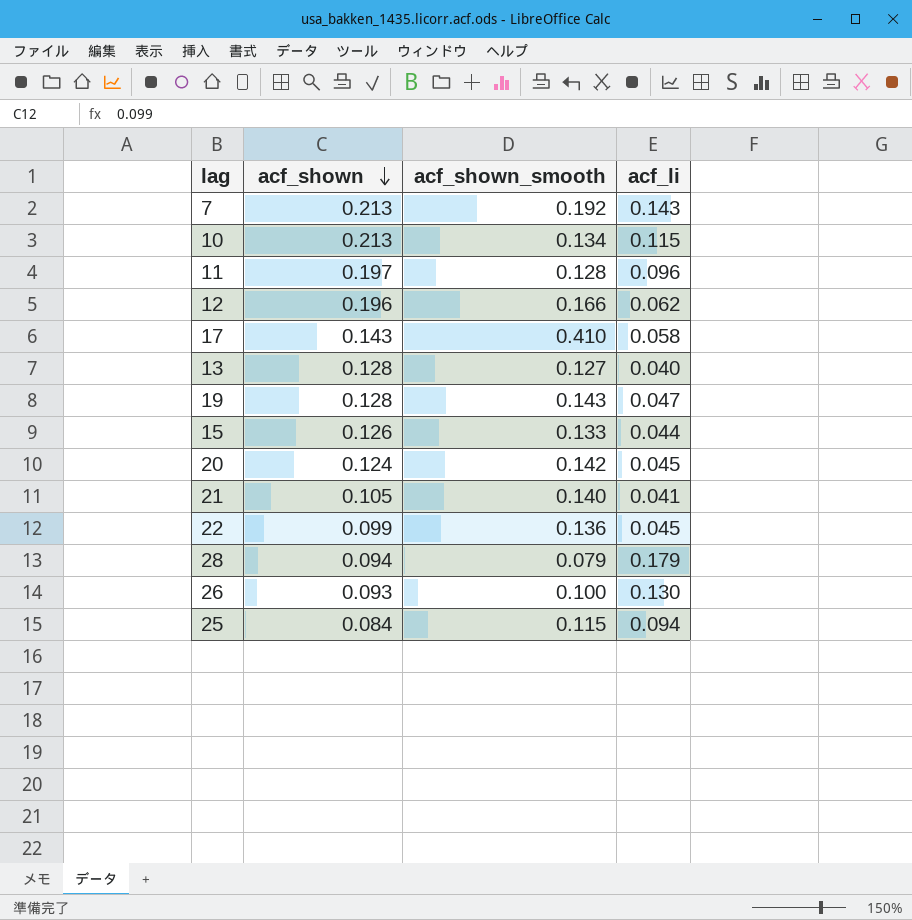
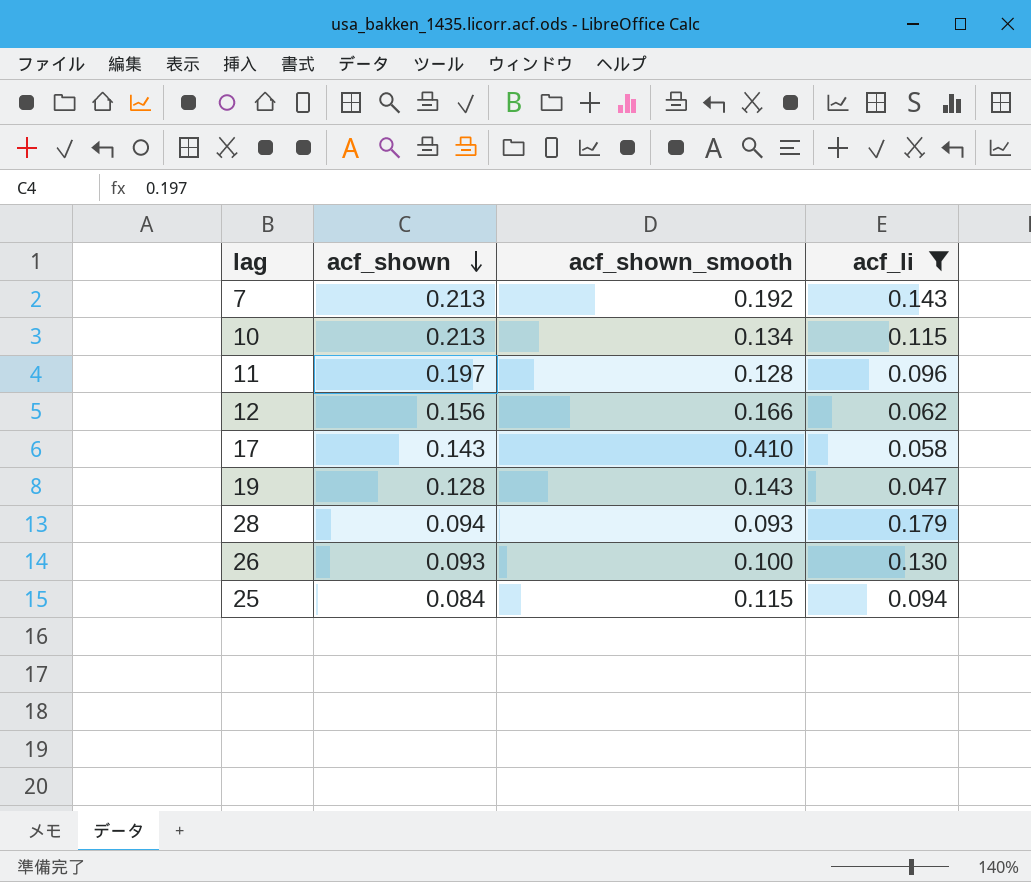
filter: none -> acf_li >= 0.047
12 | acf_shown: 0.196 -> 0.156
28 | acf_shown_smooth: 0.079 -> 0.093

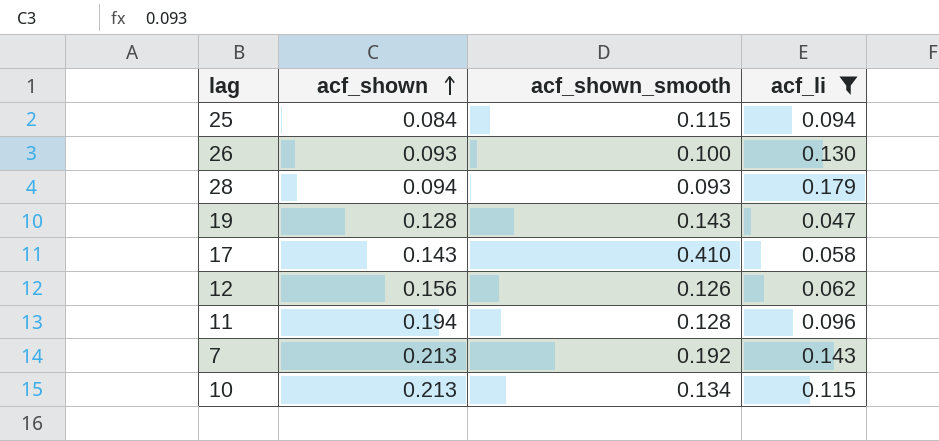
row order: acf_shown descending -> acf_shown ascending
12 | acf_shown_smooth: 0.166 -> 0.126
11 | acf_shown: 0.197 -> 0.194

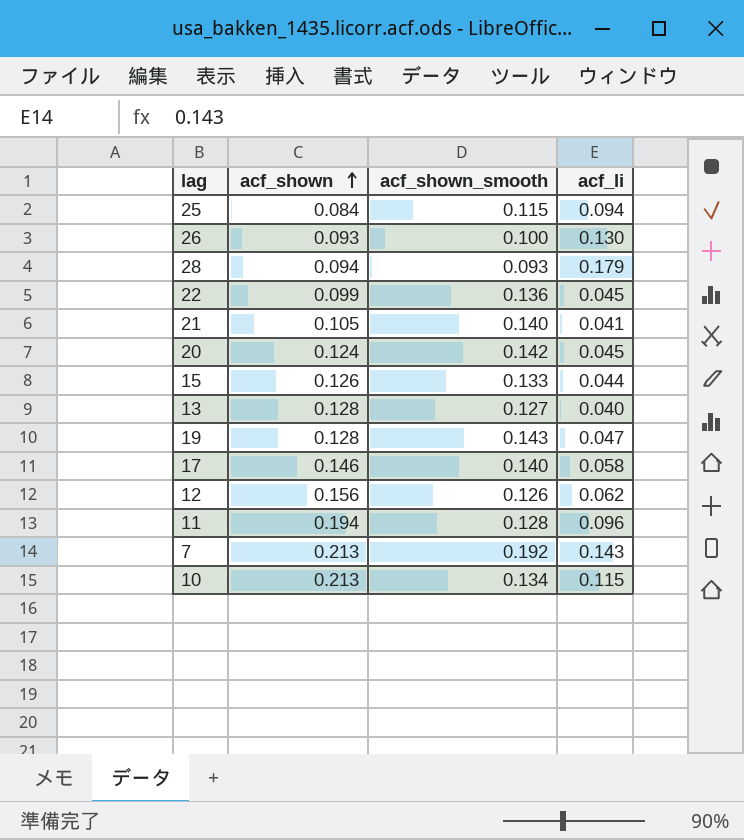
filter: acf_li >= 0.047 -> none
17 | acf_shown: 0.143 -> 0.146
17 | acf_shown_smooth: 0.410 -> 0.140

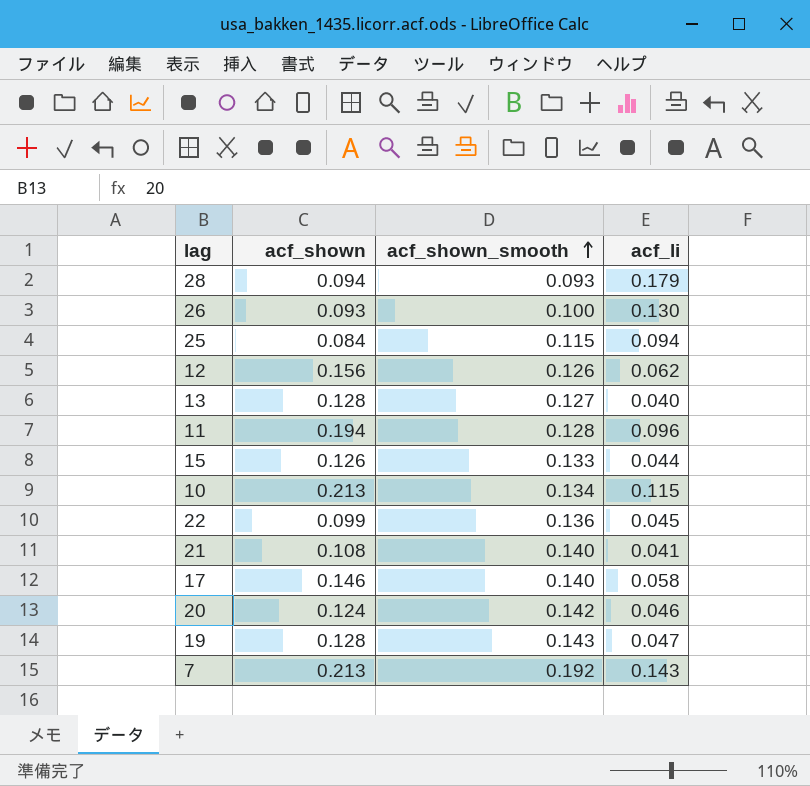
row order: acf_shown ascending -> acf_shown_smooth ascending
21 | acf_shown: 0.105 -> 0.108
20 | acf_li: 0.045 -> 0.046

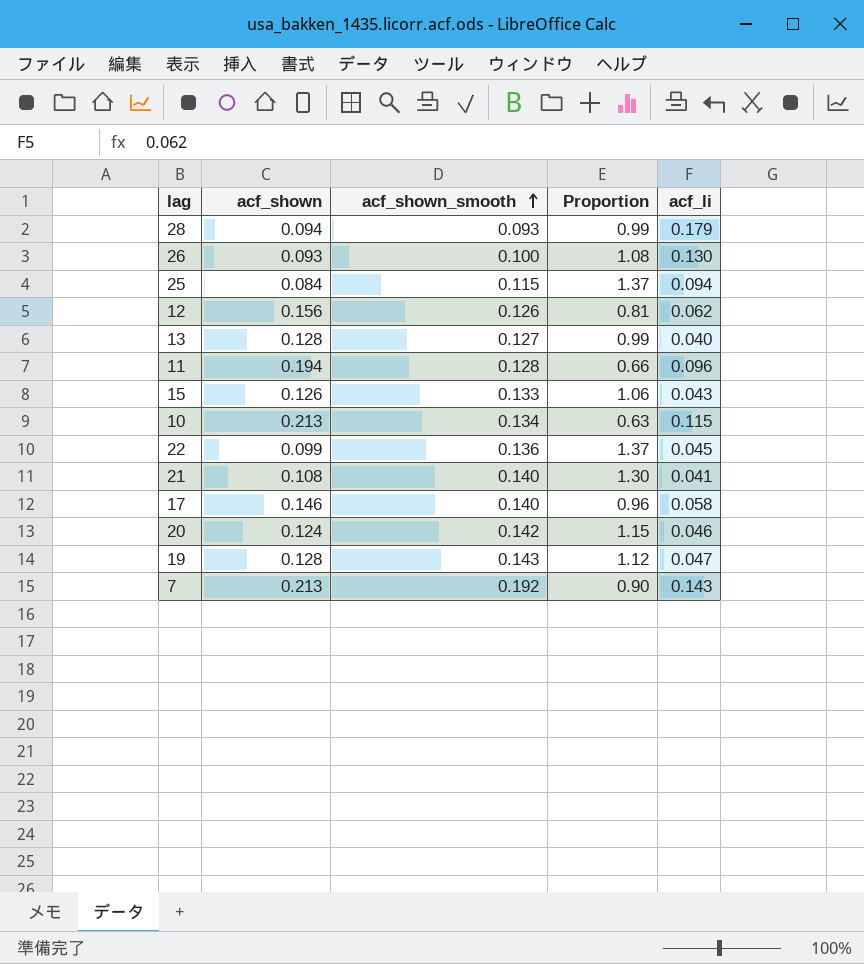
column Proportion | formula: none -> [acf_shown_smooth] / [acf_shown]
15 | acf_li: 0.044 -> 0.043

